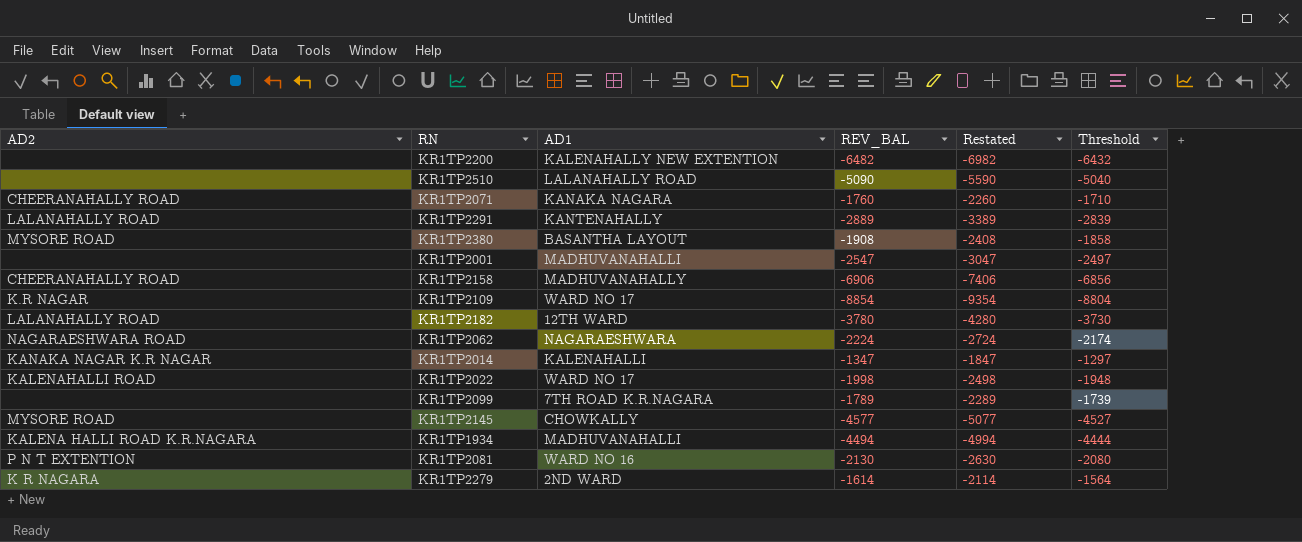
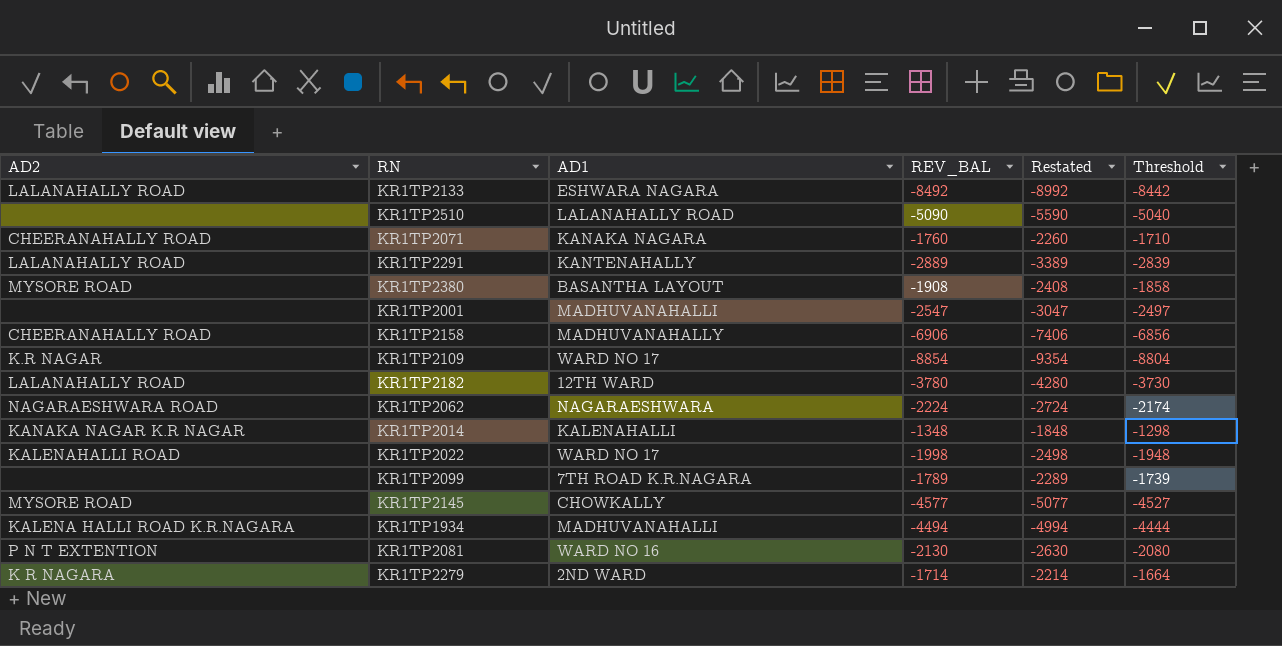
row KR1TP2200: none | KALENAHALLY NEW EXTENTION | -6482 | -6982 | -6432 -> none
row KR1TP2133: none -> LALANAHALLY ROAD | ESHWARA NAGARA | -8492 | -8992 | -8442
KR1TP2014 | REV_BAL: -1347 -> -1348
KR1TP2014 | Restated: -1847 -> -1848
KR1TP2014 | Threshold: -1297 -> -1298
KR1TP2279 | REV_BAL: -1614 -> -1714
KR1TP2279 | Restated: -2114 -> -2214
KR1TP2279 | Threshold: -1564 -> -1664

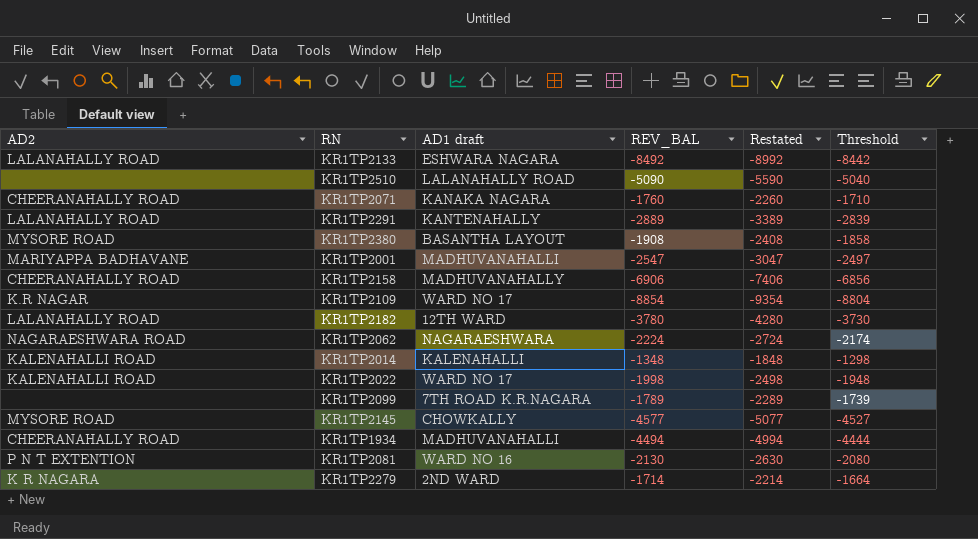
column name: AD1 -> AD1 draft
KR1TP2001 | AD2: none -> MARIYAPPA BADHAVANE
KR1TP2014 | AD2: KANAKA NAGAR K.R NAGAR -> KALENAHALLI ROAD
KR1TP1934 | AD2: KALENA HALLI ROAD K.R.NAGARA -> CHEERANAHALLY ROAD

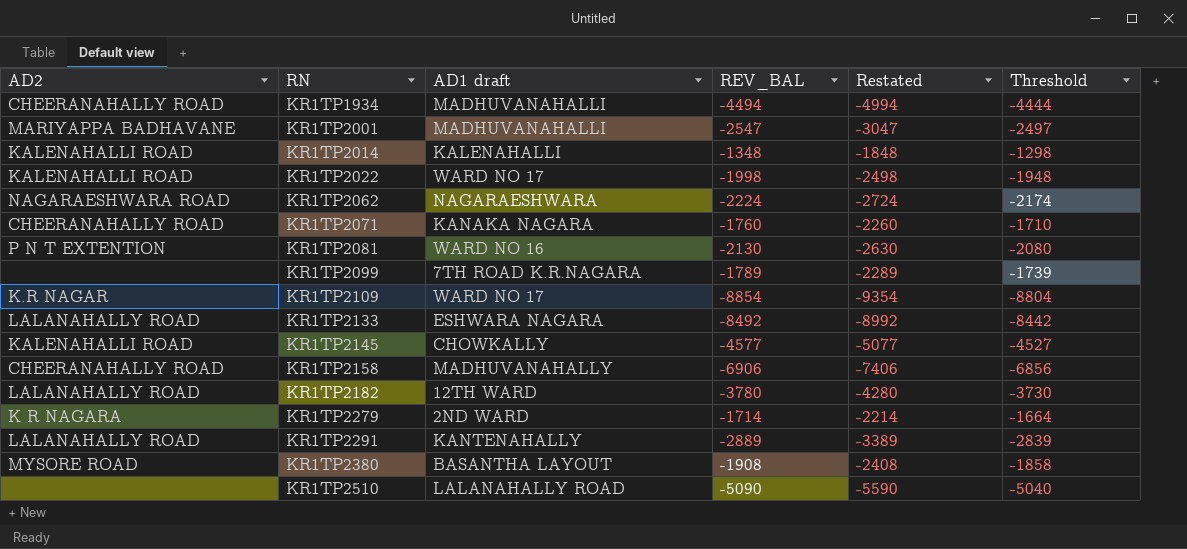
row order: none -> RN ascending
KR1TP2145 | AD2: MYSORE ROAD -> KALENAHALLI ROAD

